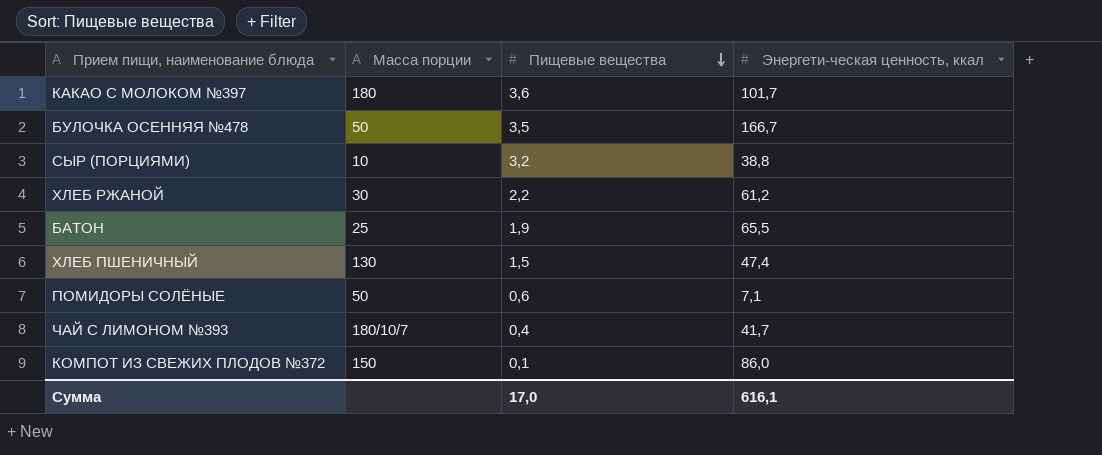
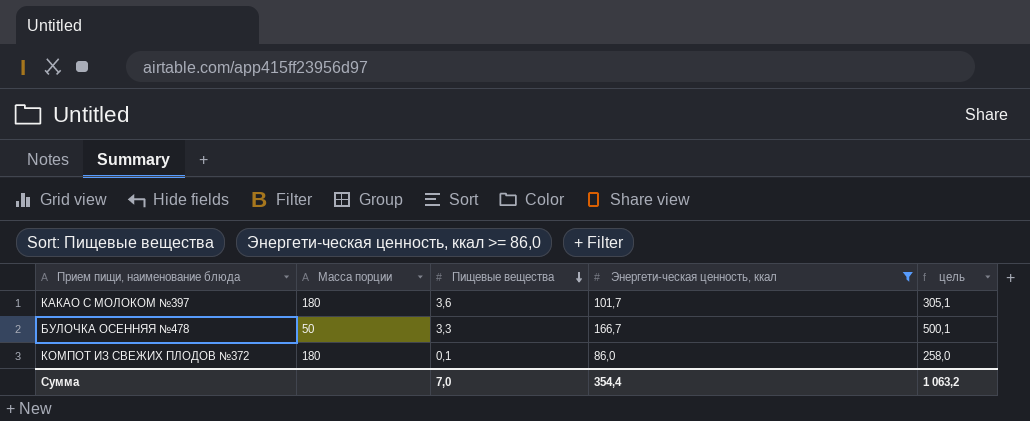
filter: none -> Энергети-ческая ценность, ккал >= 86,0
column цель | formula: none -> [Энергети-ческая ценность, ккал] * 3
БУЛОЧКА ОСЕННЯЯ №478 | Пищевые вещества: 3,5 -> 3,3
КОМПОТ ИЗ СВЕЖИХ ПЛОДОВ №372 | Масса порции: 150 -> 180
Сумма | Пищевые вещества: 17,0 -> 7,0
Сумма | Энергети-ческая ценность, ккал: 616,1 -> 354,4

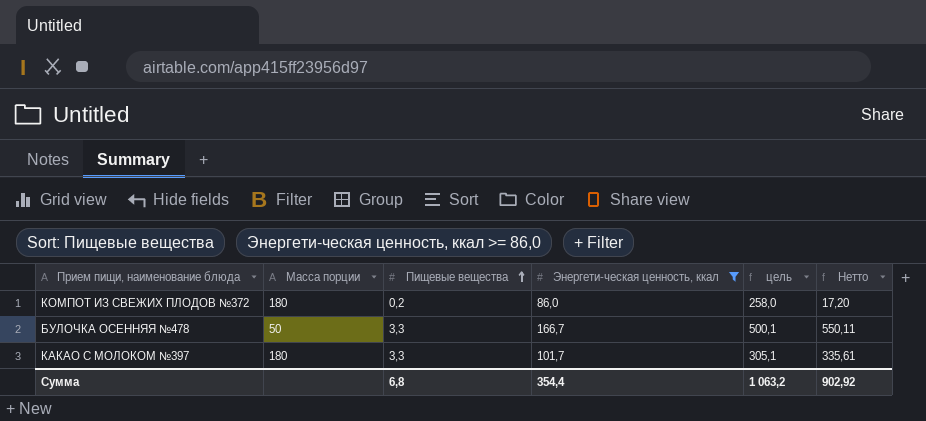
row order: Пищевые вещества descending -> Пищевые вещества ascending
column Нетто | formula: none -> [Пищевые вещества] * [Энергети-ческая ценность, ккал]
КОМПОТ ИЗ СВЕЖИХ ПЛОДОВ №372 | Пищевые вещества: 0,1 -> 0,2
КАКАО С МОЛОКОМ №397 | Пищевые вещества: 3,6 -> 3,3
Сумма | Пищевые вещества: 7,0 -> 6,8

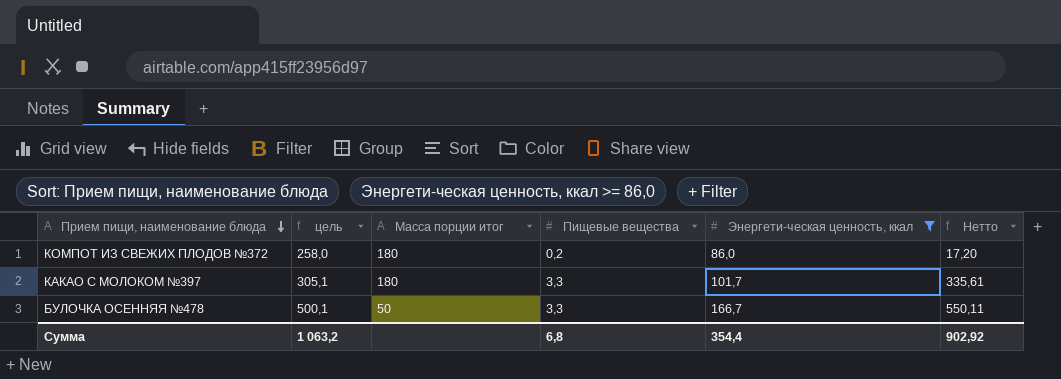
row order: Пищевые вещества ascending -> Прием пищи, наименование блюда descending
column цель | position: 5 -> 2
column name: Масса порции -> Масса порции итог

